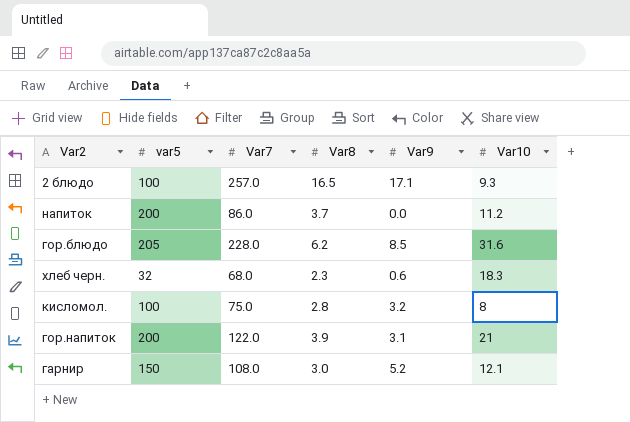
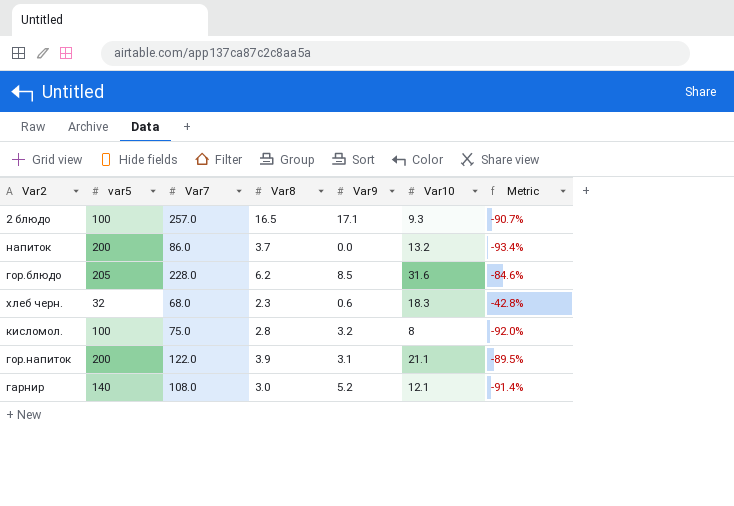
column Metric | formula: none -> ([Var10] - [var5]) / [var5]
напиток | Var10: 11.2 -> 13.2
гор.напиток | Var10: 21 -> 21.1
гарнир | var5: 150 -> 140

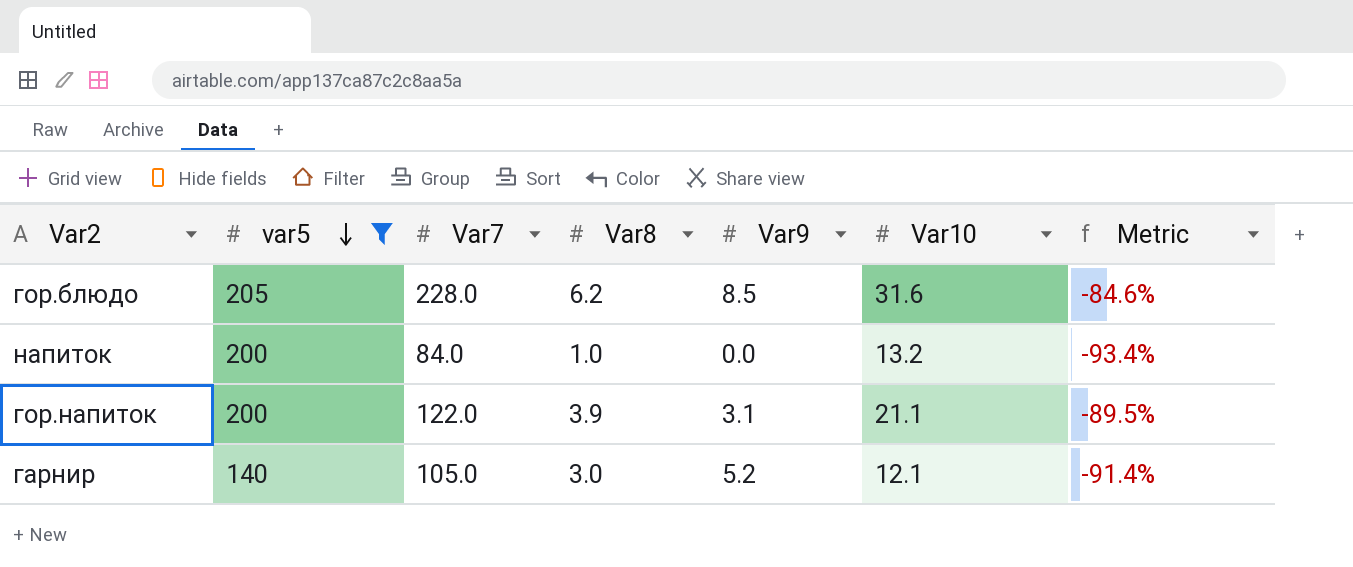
filter: none -> var5 >= 140
row order: none -> var5 descending
напиток | Var7: 86.0 -> 84.0
напиток | Var8: 3.7 -> 1.0
гарнир | Var7: 108.0 -> 105.0

